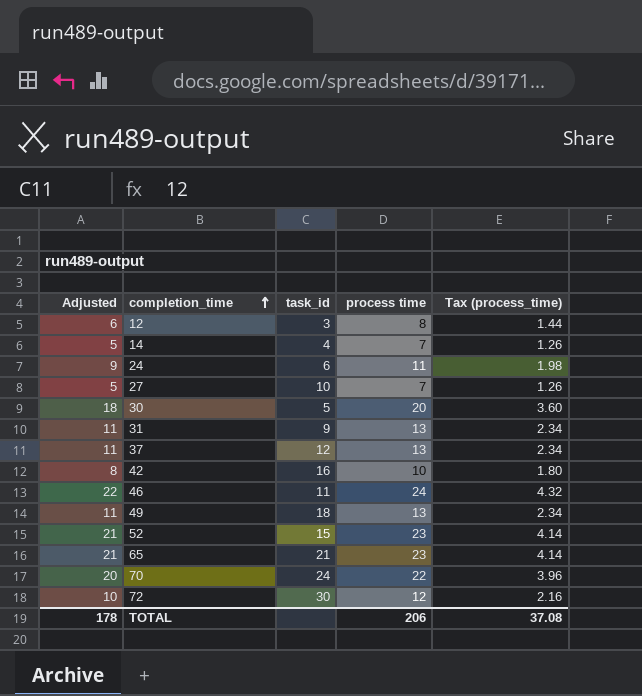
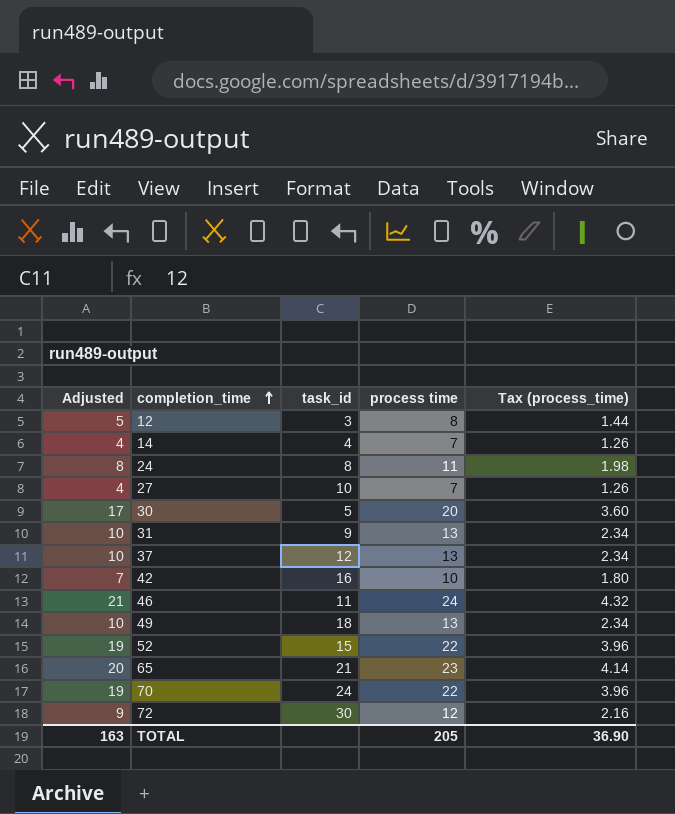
column Adjusted | formula: [process time] - 2 -> [process time] - 3
24 | task_id: 6 -> 8
52 | process time: 23 -> 22
52 | Tax (process_time): 4.14 -> 3.96
TOTAL | Adjusted: 178 -> 163
TOTAL | process time: 206 -> 205
TOTAL | Tax (process_time): 37.08 -> 36.90

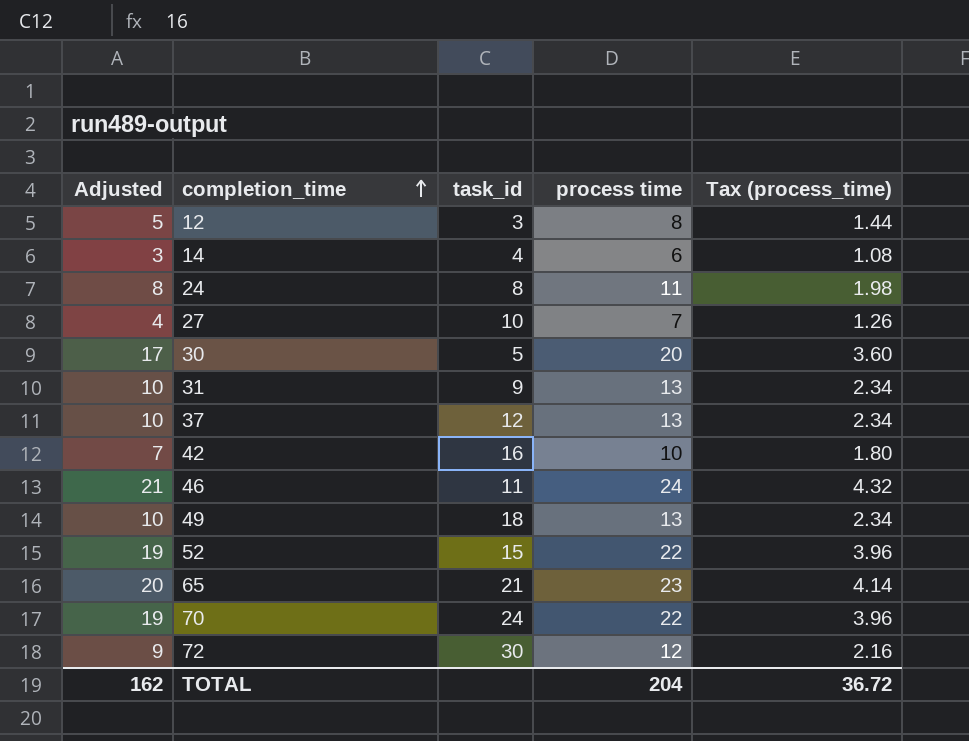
14 | Adjusted: 4 -> 3
14 | process time: 7 -> 6
14 | Tax (process_time): 1.26 -> 1.08
TOTAL | Adjusted: 163 -> 162
TOTAL | process time: 205 -> 204
TOTAL | Tax (process_time): 36.90 -> 36.72

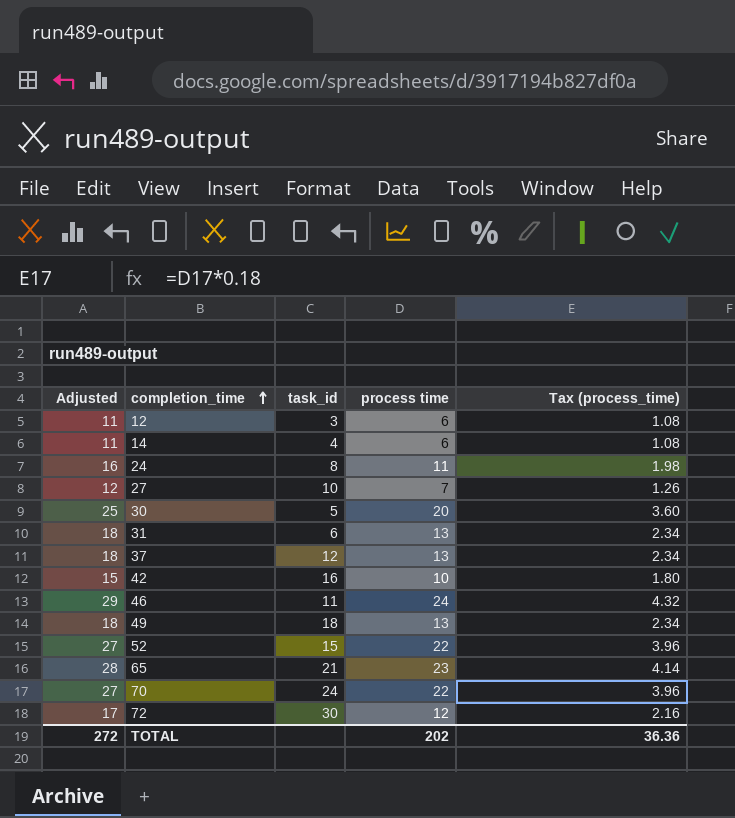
column Adjusted | formula: [process time] - 3 -> [process time] + 5
12 | process time: 8 -> 6
12 | Tax (process_time): 1.44 -> 1.08
31 | task_id: 9 -> 6
TOTAL | Adjusted: 162 -> 272
TOTAL | process time: 204 -> 202
TOTAL | Tax (process_time): 36.72 -> 36.36

